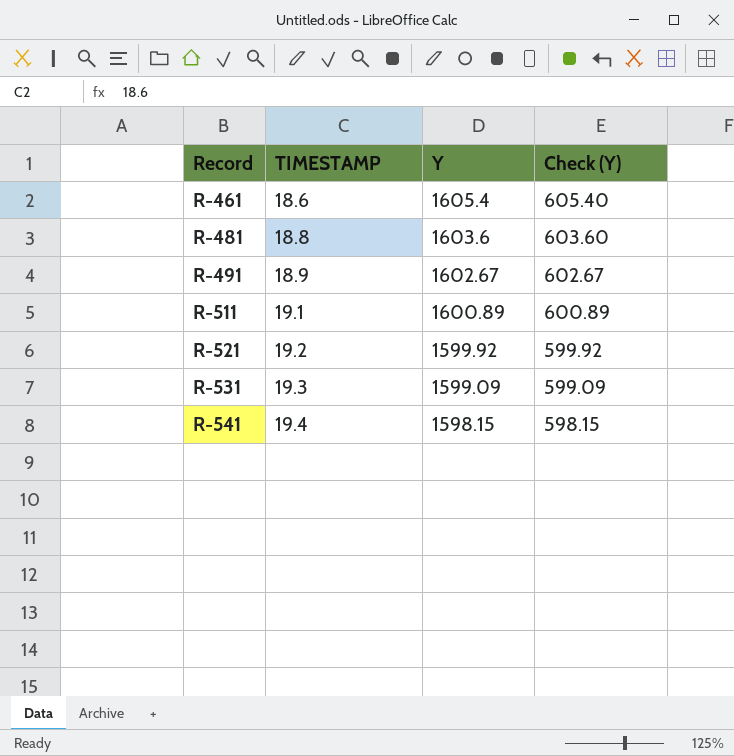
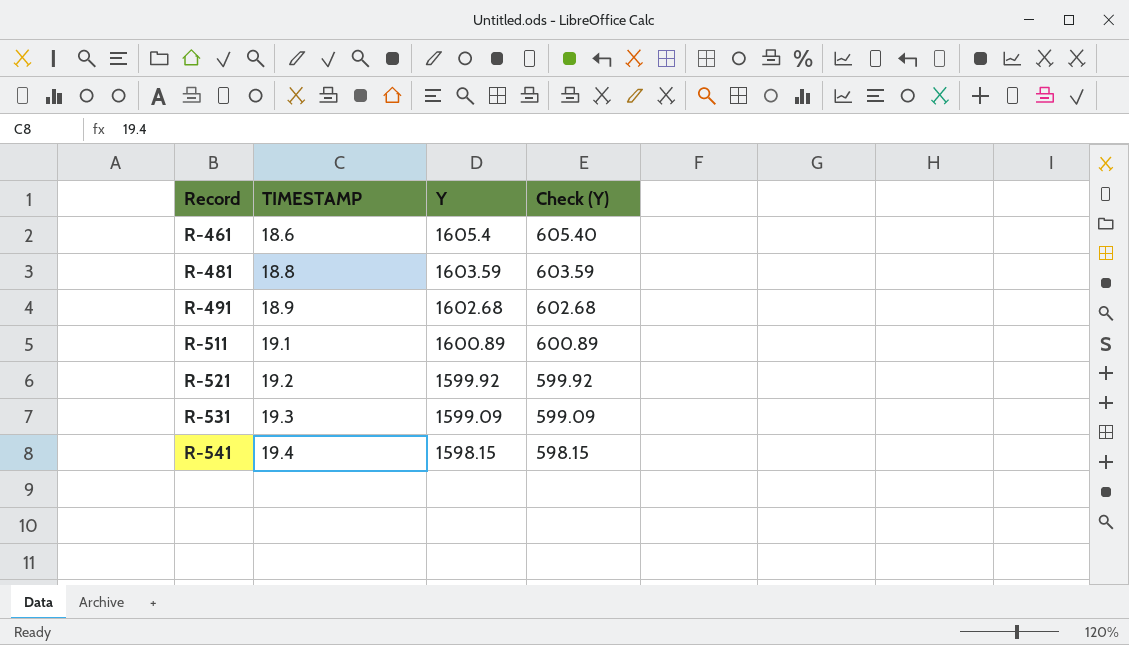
R-481 | Y: 1603.6 -> 1603.59
R-481 | Check (Y): 603.60 -> 603.59
R-491 | Y: 1602.67 -> 1602.68
R-491 | Check (Y): 602.67 -> 602.68

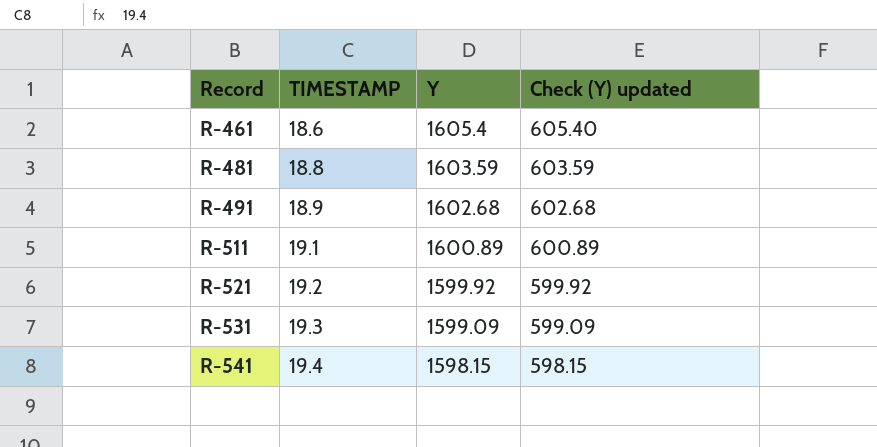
column name: Check (Y) -> Check (Y) updated

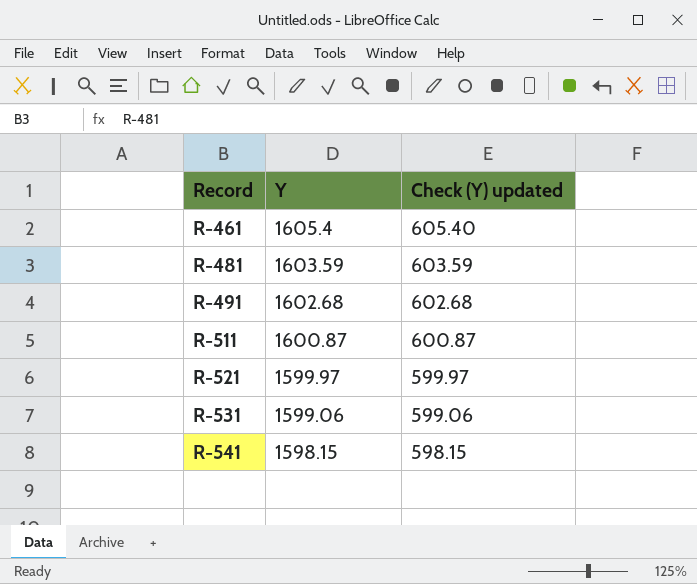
column TIMESTAMP | position: 2 -> none
R-511 | Y: 1600.89 -> 1600.87
R-511 | Check (Y) updated: 600.89 -> 600.87
R-521 | Y: 1599.92 -> 1599.97
R-521 | Check (Y) updated: 599.92 -> 599.97
R-531 | Y: 1599.09 -> 1599.06
R-531 | Check (Y) updated: 599.09 -> 599.06

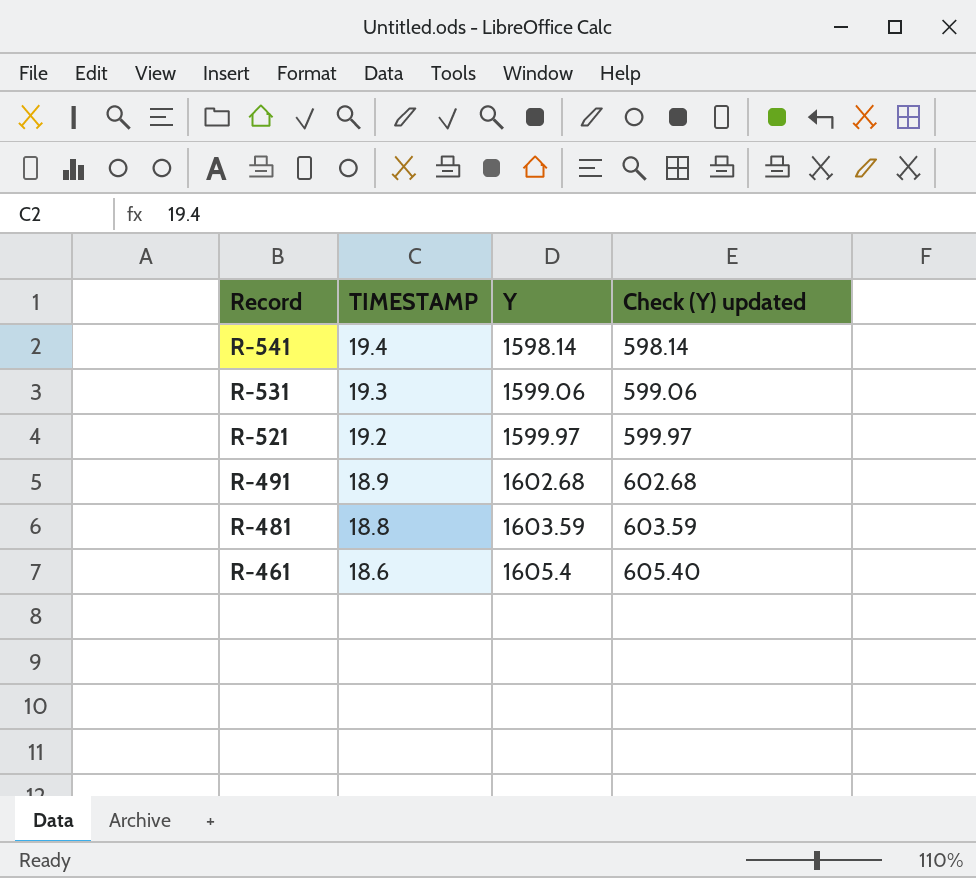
row order: Record ascending -> Record descending
column TIMESTAMP | position: none -> 2
row R-511: 1600.87 | 600.87 -> none
R-541 | Y: 1598.15 -> 1598.14
R-541 | Check (Y) updated: 598.15 -> 598.14

